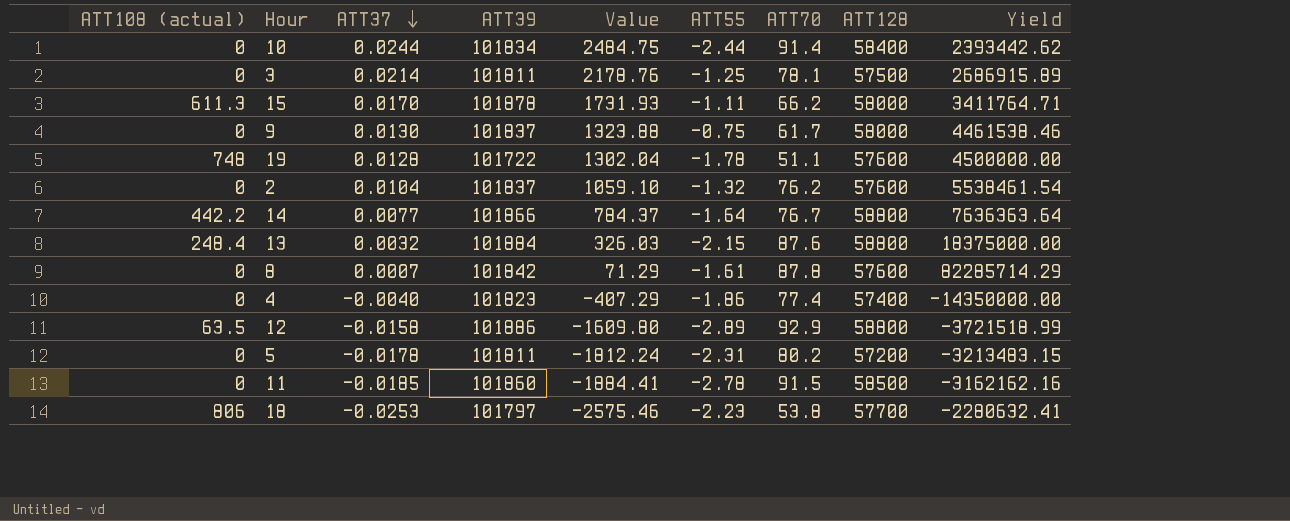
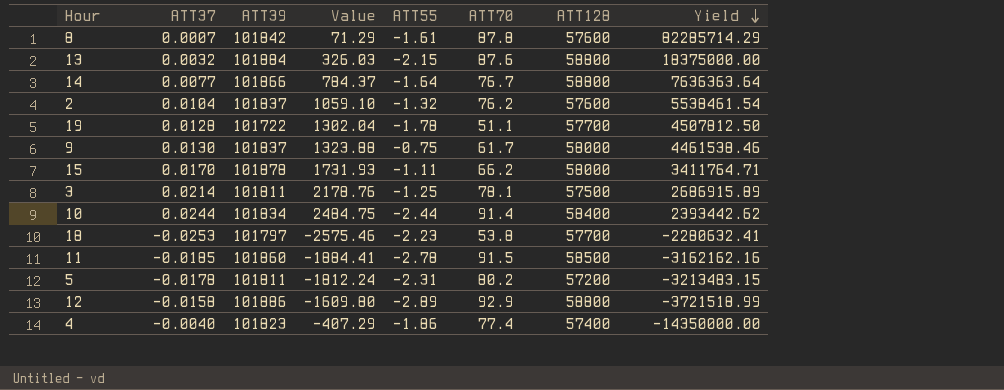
row order: ATT37 descending -> Yield descending
column ATT108 (actual) | position: 1 -> none
19 | ATT128: 57600 -> 57700
19 | Yield: 4500000.00 -> 4507812.50

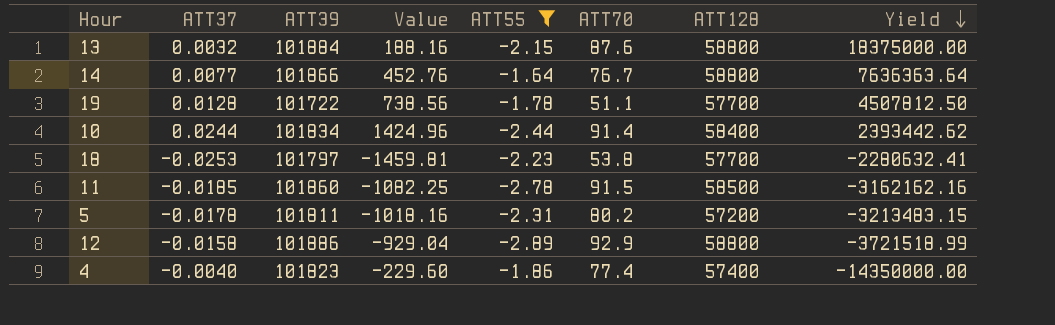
filter: none -> ATT55 <= -1.64
column Value | formula: [ATT37] * [ATT39] -> [ATT37] * [ATT128]

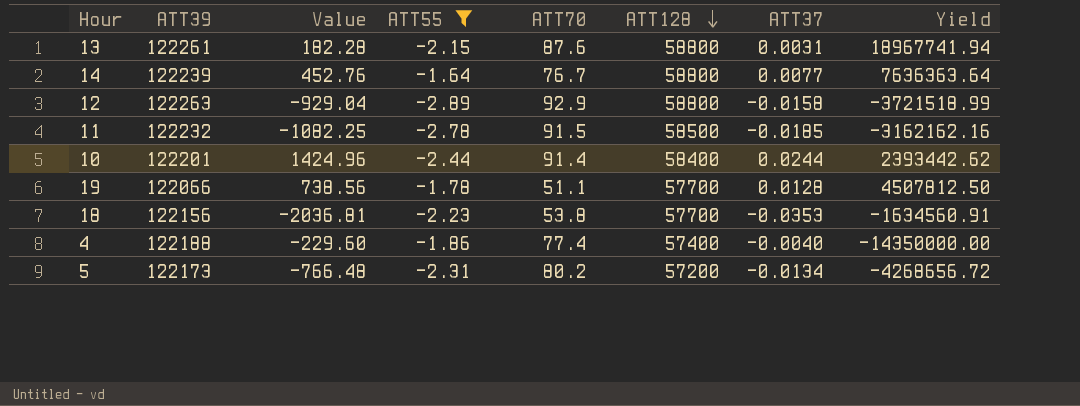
row order: Yield descending -> ATT128 descending
column ATT37 | position: 2 -> 7
13 | ATT39: 101884 -> 122261
13 | Value: 188.16 -> 182.28
13 | ATT37: 0.0032 -> 0.0031
13 | Yield: 18375000.00 -> 18967741.94
14 | ATT39: 101866 -> 122239
12 | ATT39: 101886 -> 122263
11 | ATT39: 101860 -> 122232
10 | ATT39: 101834 -> 122201
19 | ATT39: 101722 -> 122066
18 | ATT39: 101797 -> 122156
18 | Value: -1459.81 -> -2036.81
18 | ATT37: -0.0253 -> -0.0353
18 | Yield: -2280632.41 -> -1634560.91
4 | ATT39: 101823 -> 122188
5 | ATT39: 101811 -> 122173
5 | Value: -1018.16 -> -766.48
5 | ATT37: -0.0178 -> -0.0134
5 | Yield: -3213483.15 -> -4268656.72

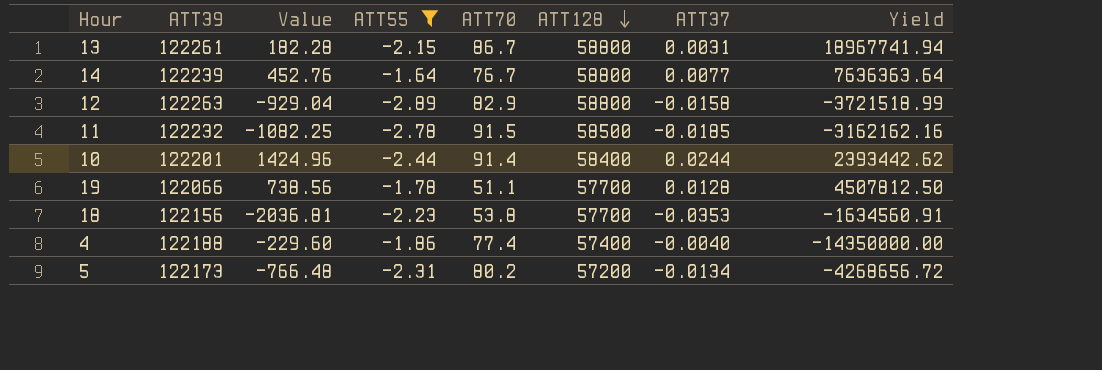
13 | ATT70: 87.6 -> 86.7
12 | ATT70: 92.9 -> 82.9

